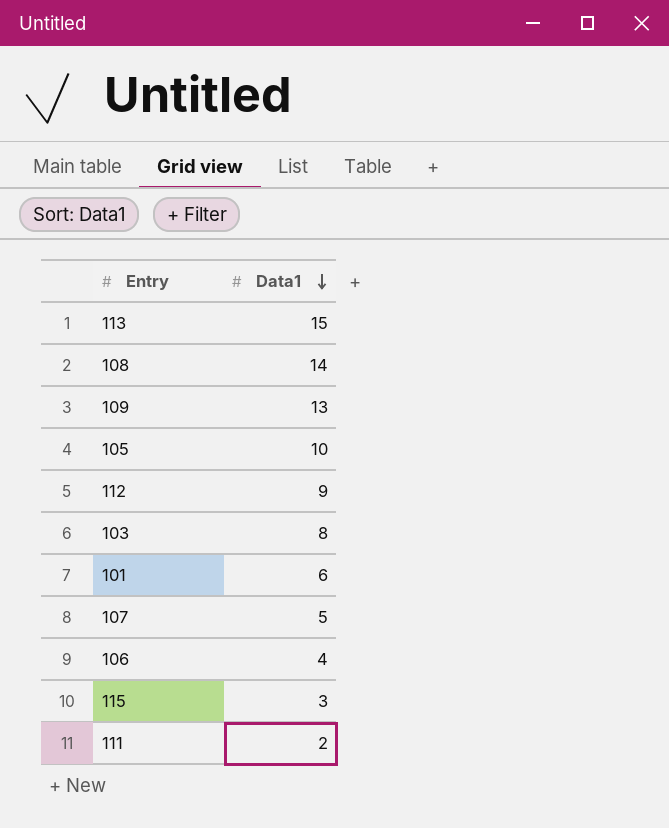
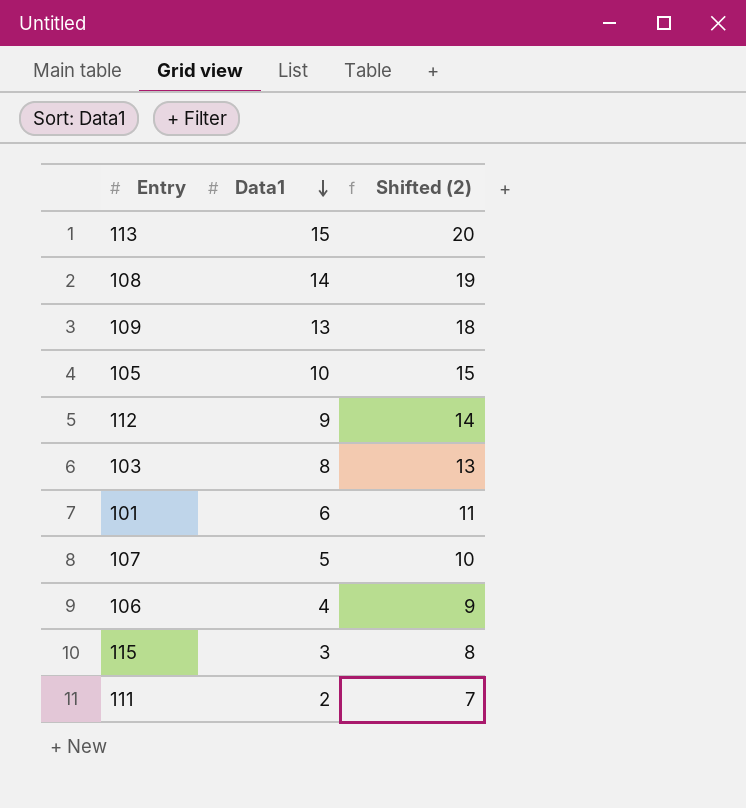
column Shifted (2) | formula: none -> [Data1] + 5

